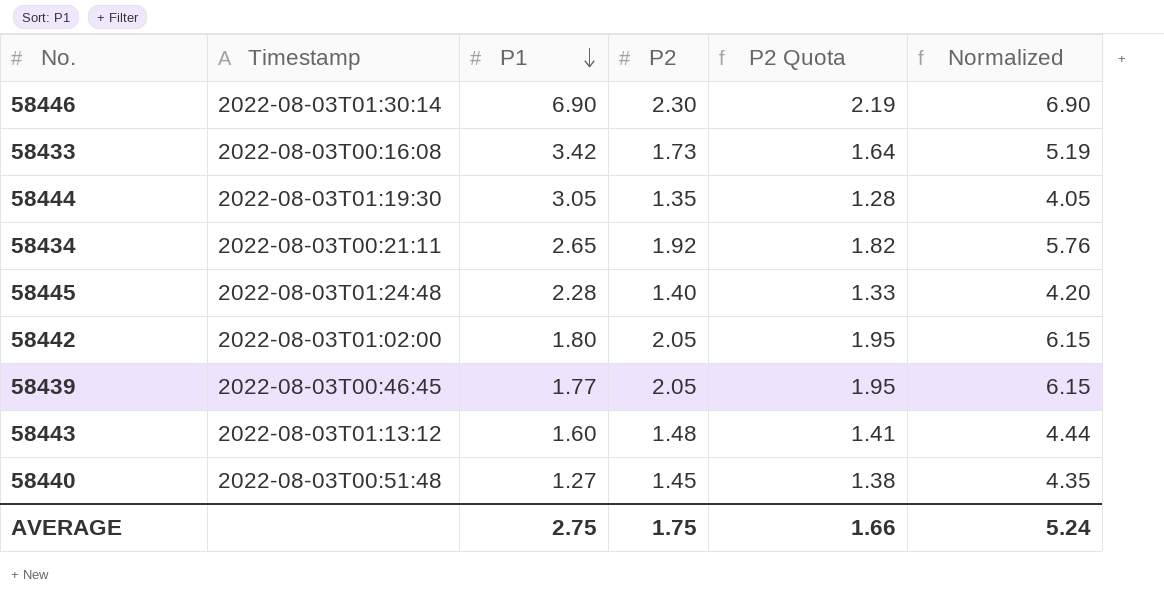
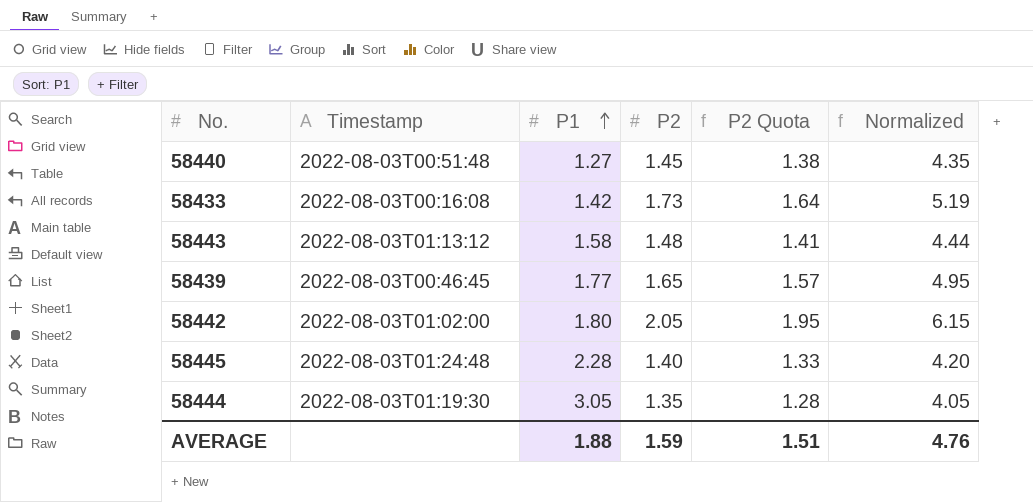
row order: P1 descending -> P1 ascending
row 58446: 2022-08-03T01:30:14 | 6.90 | 2.30 | 2.19 | 6.90 -> none
row 58434: 2022-08-03T00:21:11 | 2.65 | 1.92 | 1.82 | 5.76 -> none
58433 | P1: 3.42 -> 1.42
58443 | P1: 1.60 -> 1.58
58439 | P2: 2.05 -> 1.65
58439 | P2 Quota: 1.95 -> 1.57
58439 | Normalized: 6.15 -> 4.95
AVERAGE | P1: 2.75 -> 1.88
AVERAGE | P2: 1.75 -> 1.59
AVERAGE | P2 Quota: 1.66 -> 1.51
AVERAGE | Normalized: 5.24 -> 4.76

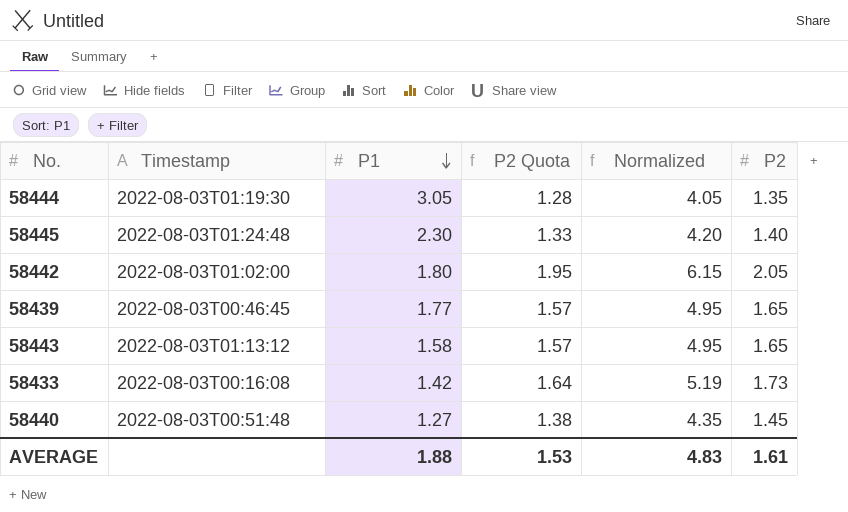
row order: P1 ascending -> P1 descending
column P2 | position: 4 -> 6
58445 | P1: 2.28 -> 2.30
58443 | P2 Quota: 1.41 -> 1.57
58443 | Normalized: 4.44 -> 4.95
58443 | P2: 1.48 -> 1.65
AVERAGE | P2 Quota: 1.51 -> 1.53
AVERAGE | Normalized: 4.76 -> 4.83
AVERAGE | P2: 1.59 -> 1.61

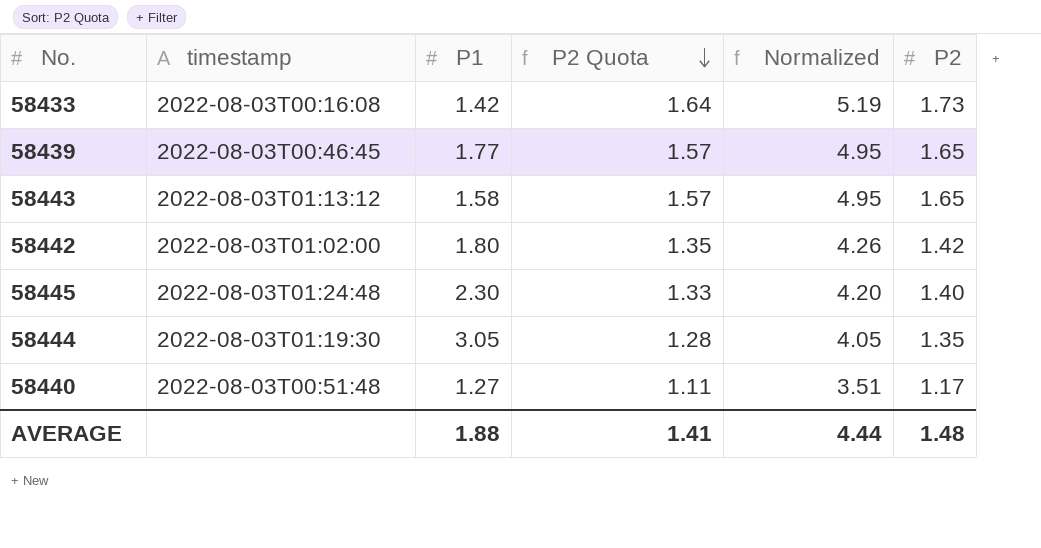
row order: P1 descending -> P2 Quota descending
column name: Timestamp -> timestamp
58442 | P2 Quota: 1.95 -> 1.35
58442 | Normalized: 6.15 -> 4.26
58442 | P2: 2.05 -> 1.42
58440 | P2 Quota: 1.38 -> 1.11
58440 | Normalized: 4.35 -> 3.51
58440 | P2: 1.45 -> 1.17
AVERAGE | P2 Quota: 1.53 -> 1.41
AVERAGE | Normalized: 4.83 -> 4.44
AVERAGE | P2: 1.61 -> 1.48

